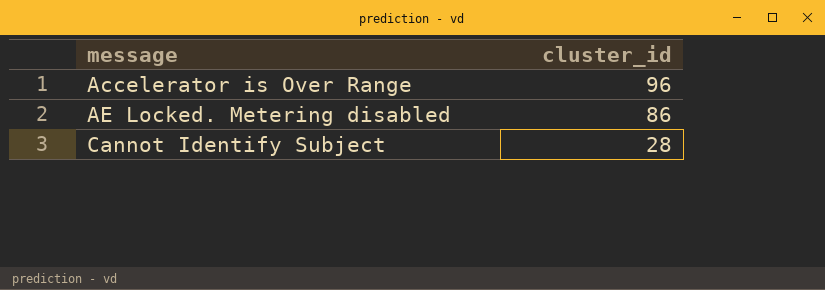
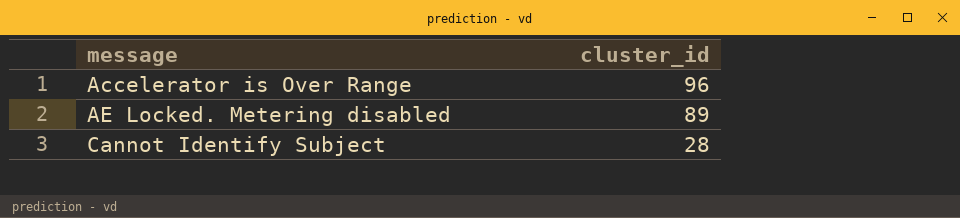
AE Locked. Metering disabled | cluster_id: 86 -> 89

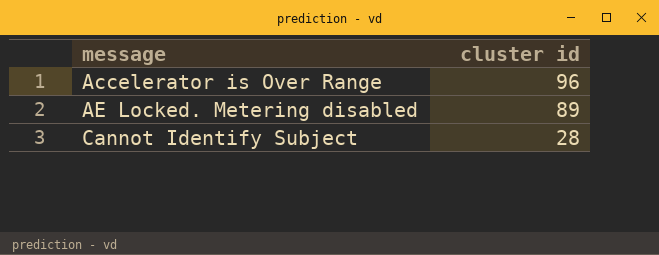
column name: cluster_id -> cluster id

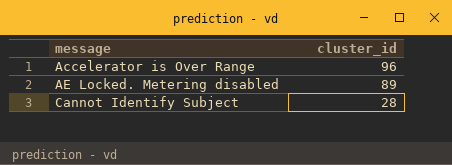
column name: cluster id -> cluster_id

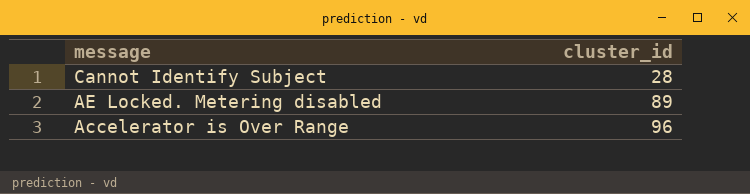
row order: message ascending -> message descending

